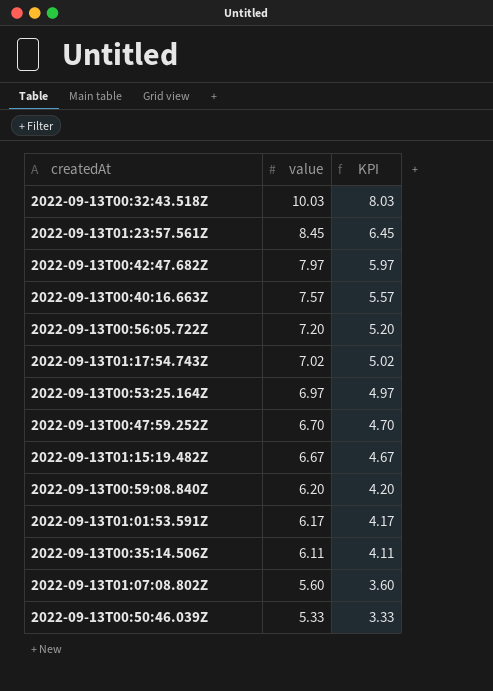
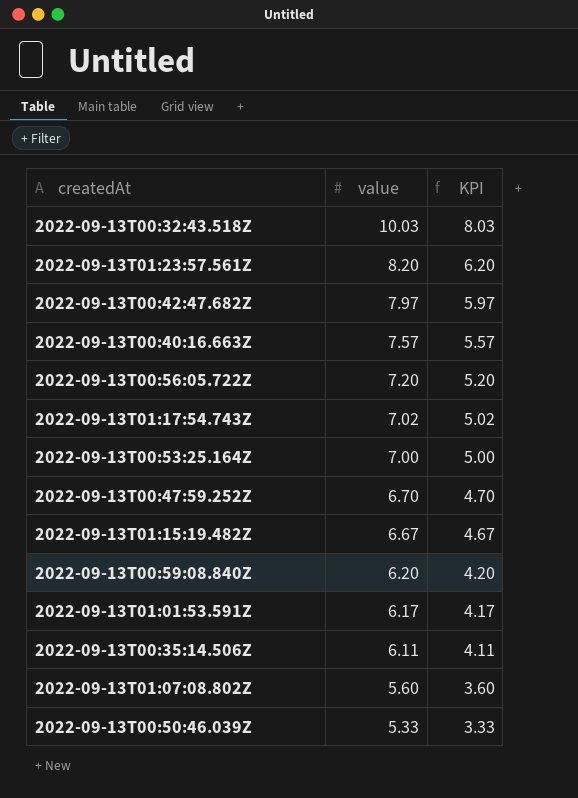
2022-09-13T01:23:57.561Z | value: 8.45 -> 8.20
2022-09-13T01:23:57.561Z | KPI: 6.45 -> 6.20
2022-09-13T00:53:25.164Z | value: 6.97 -> 7.00
2022-09-13T00:53:25.164Z | KPI: 4.97 -> 5.00

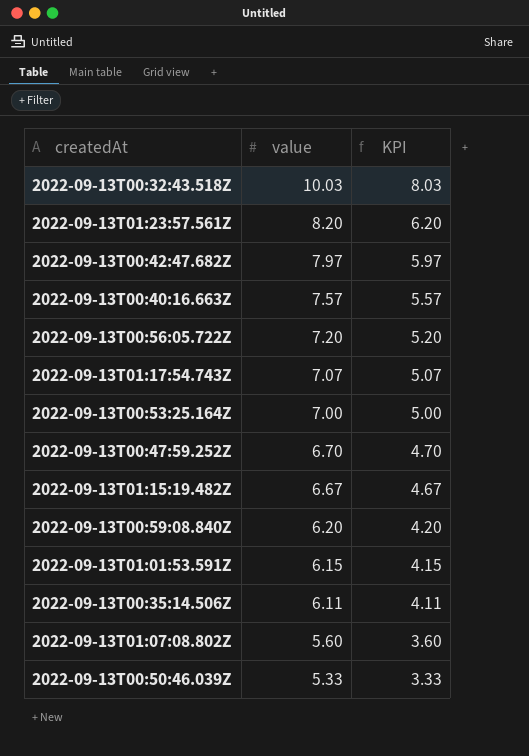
2022-09-13T01:17:54.743Z | value: 7.02 -> 7.07
2022-09-13T01:17:54.743Z | KPI: 5.02 -> 5.07
2022-09-13T01:01:53.591Z | value: 6.17 -> 6.15
2022-09-13T01:01:53.591Z | KPI: 4.17 -> 4.15

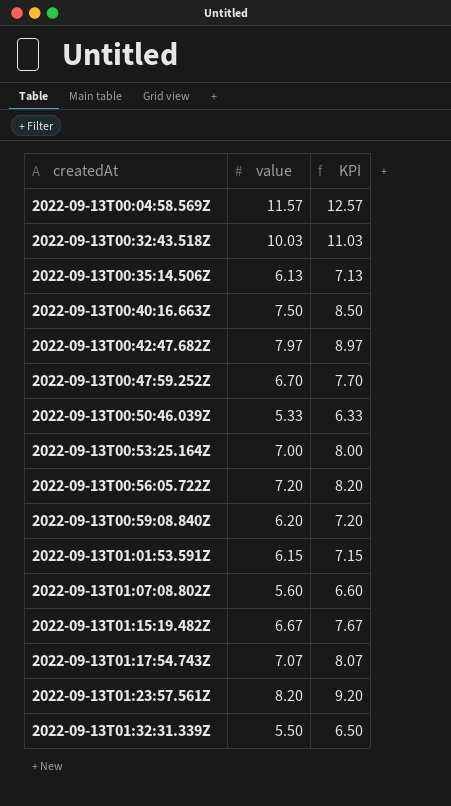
row order: value descending -> createdAt ascending
column KPI | formula: [value] - 2 -> [value] + 1
row 2022-09-13T00:04:58.569Z: none -> 11.57 | 12.57
2022-09-13T00:35:14.506Z | value: 6.11 -> 6.13
2022-09-13T00:40:16.663Z | value: 7.57 -> 7.50
row 2022-09-13T01:32:31.339Z: none -> 5.50 | 6.50

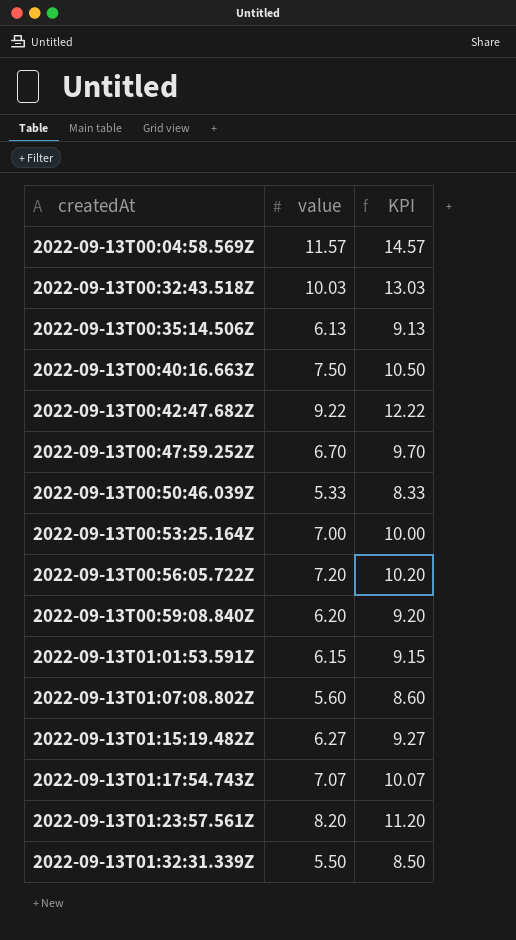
column KPI | formula: [value] + 1 -> [value] + 3
2022-09-13T00:42:47.682Z | value: 7.97 -> 9.22
2022-09-13T01:15:19.482Z | value: 6.67 -> 6.27

